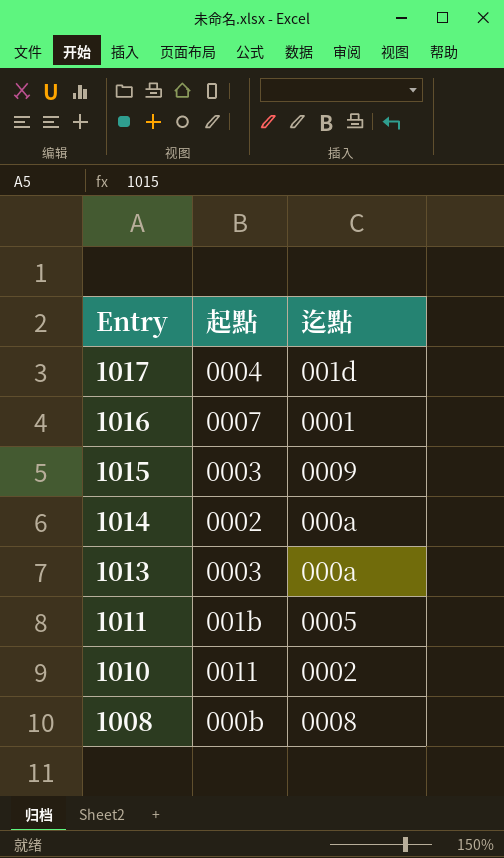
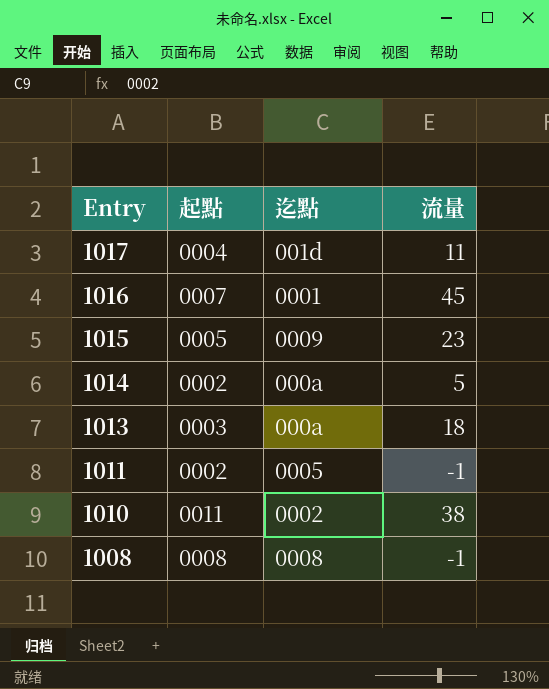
column 流量 | position: none -> 4
1015 | 起點: 0003 -> 0005
1011 | 起點: 001b -> 0002
1008 | 起點: 000b -> 0008

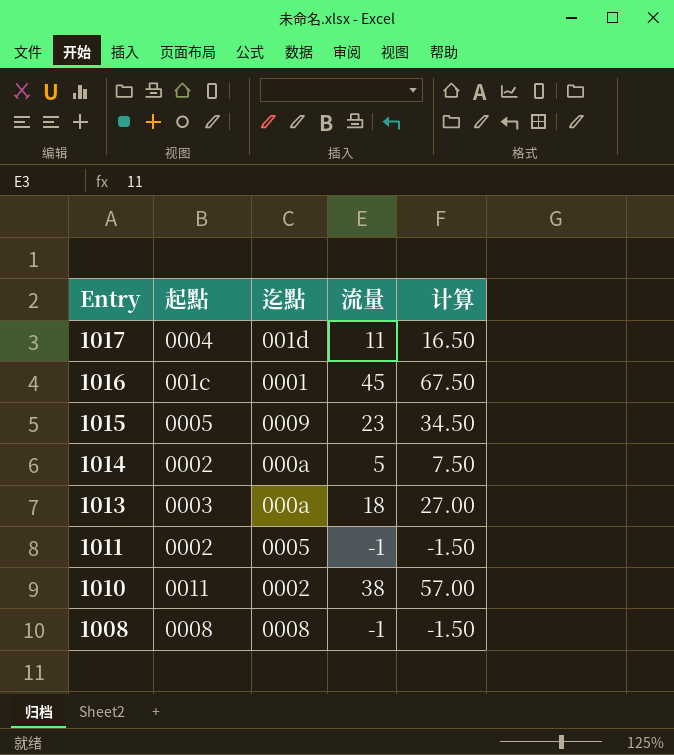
column 计算 | formula: none -> [流量] * 1.5
1016 | 起點: 0007 -> 001c

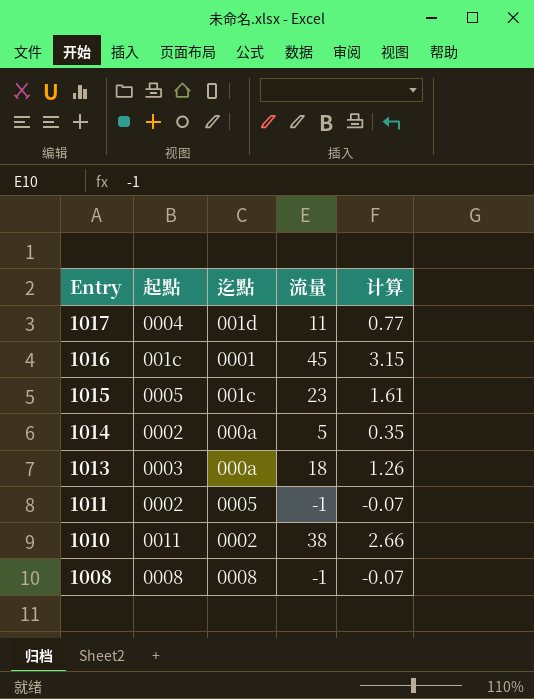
column 计算 | formula: [流量] * 1.5 -> [流量] * 0.07
1015 | 迄點: 0009 -> 001c

